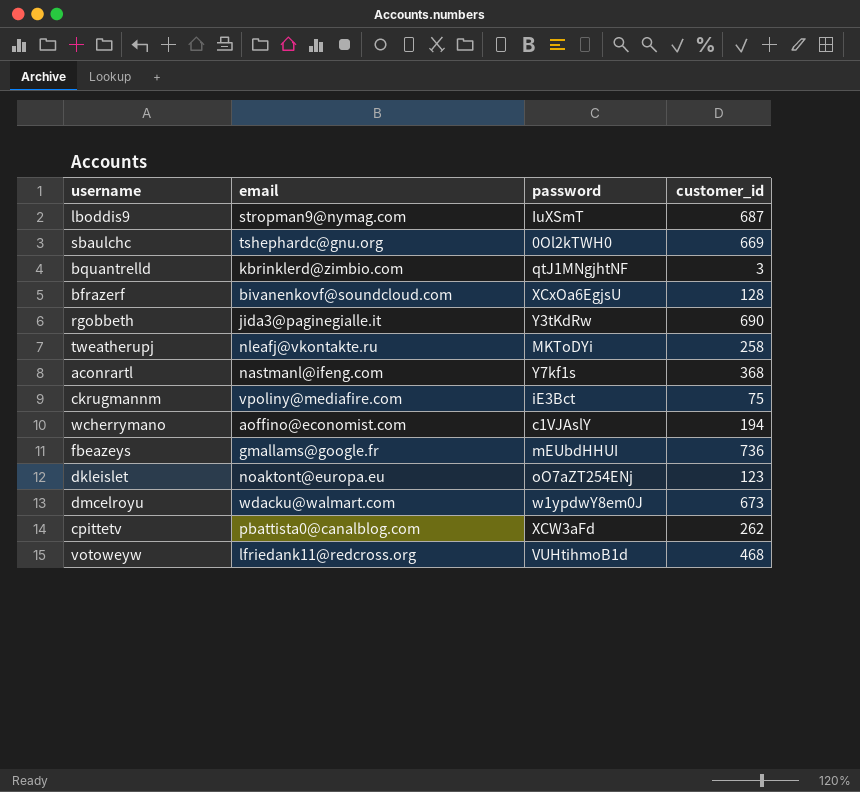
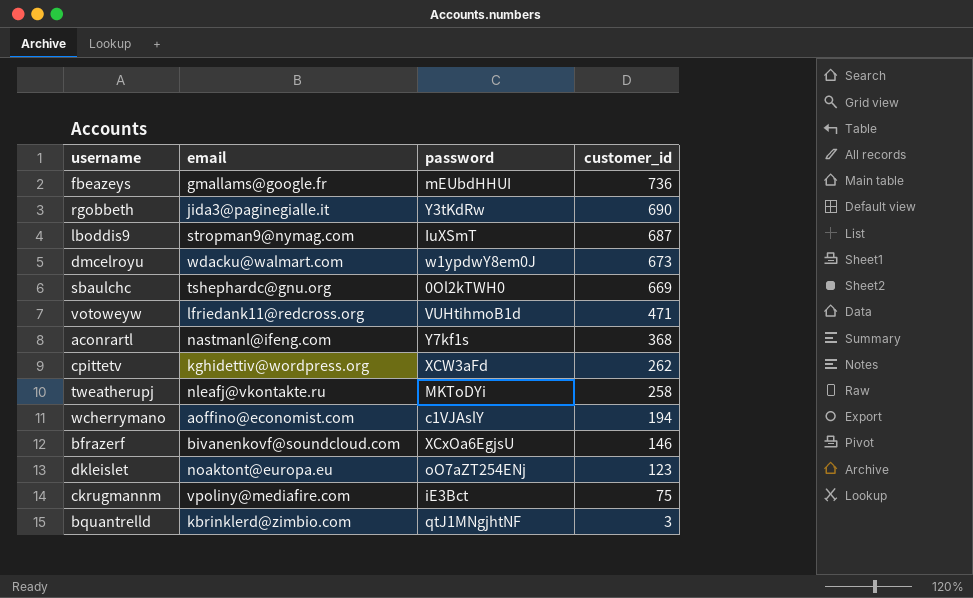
row order: none -> customer_id descending
votoweyw | customer_id: 468 -> 471
cpittetv | email: pbattista0@canalblog.com -> kghidettiv@wordpress.org
bfrazerf | customer_id: 128 -> 146

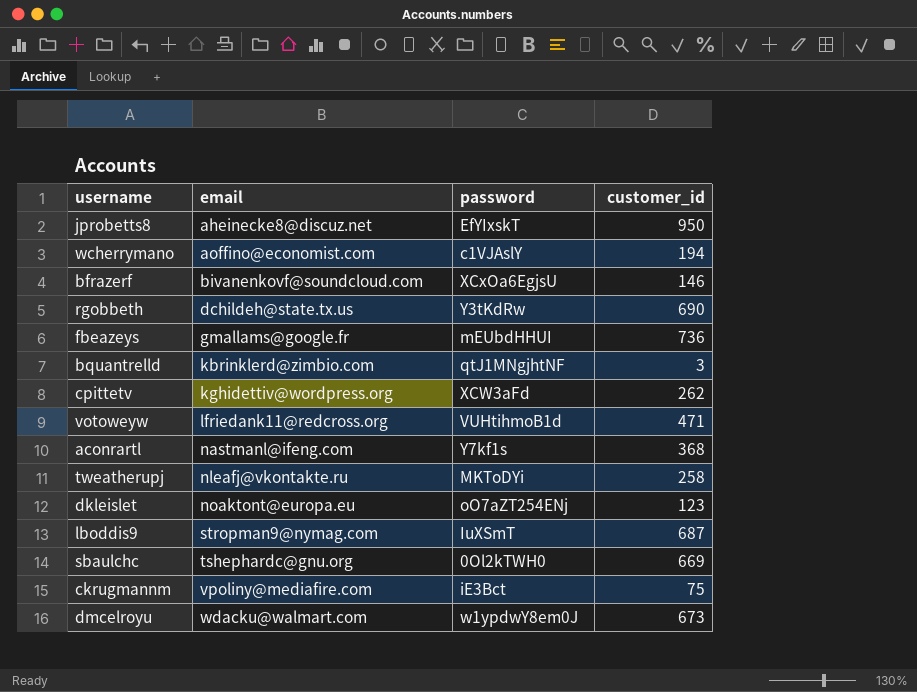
row order: customer_id descending -> email ascending
row jprobetts8: none -> aheinecke8@discuz.net | EfYIxskT | 950
rgobbeth | email: jida3@paginegialle.it -> dchildeh@state.tx.us

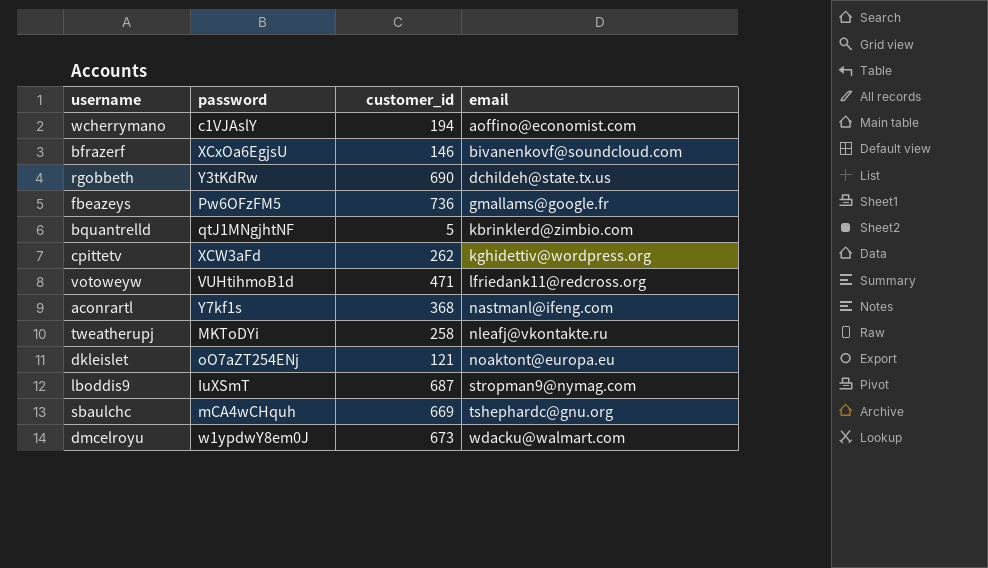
column email | position: 2 -> 4
row jprobetts8: aheinecke8@discuz.net | EfYIxskT | 950 -> none
row ckrugmannm: vpoliny@mediafire.com | iE3Bct | 75 -> none
fbeazeys | password: mEUbdHHUI -> Pw6OFzFM5
bquantrelld | customer_id: 3 -> 5
dkleislet | customer_id: 123 -> 121
sbaulchc | password: 0Ol2kTWH0 -> mCA4wCHquh

